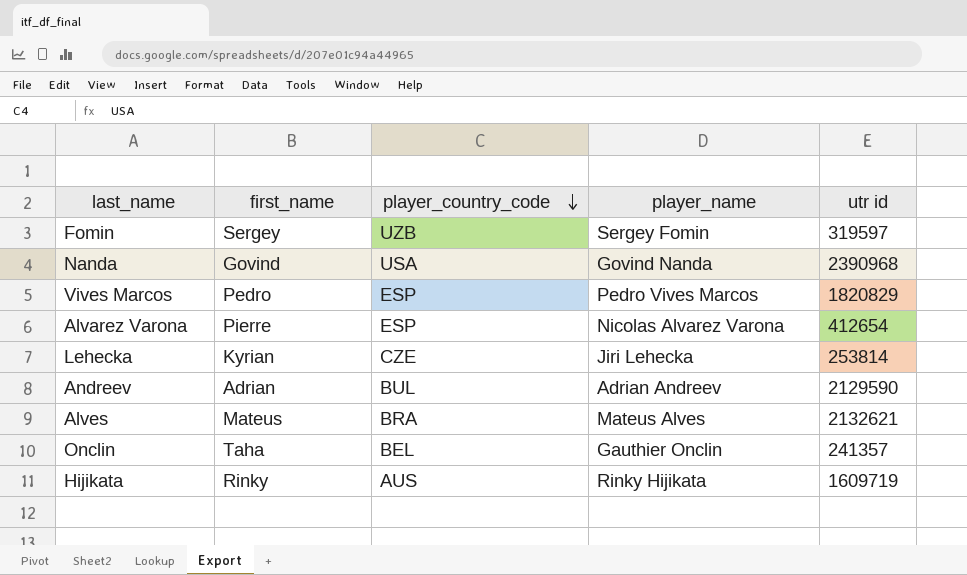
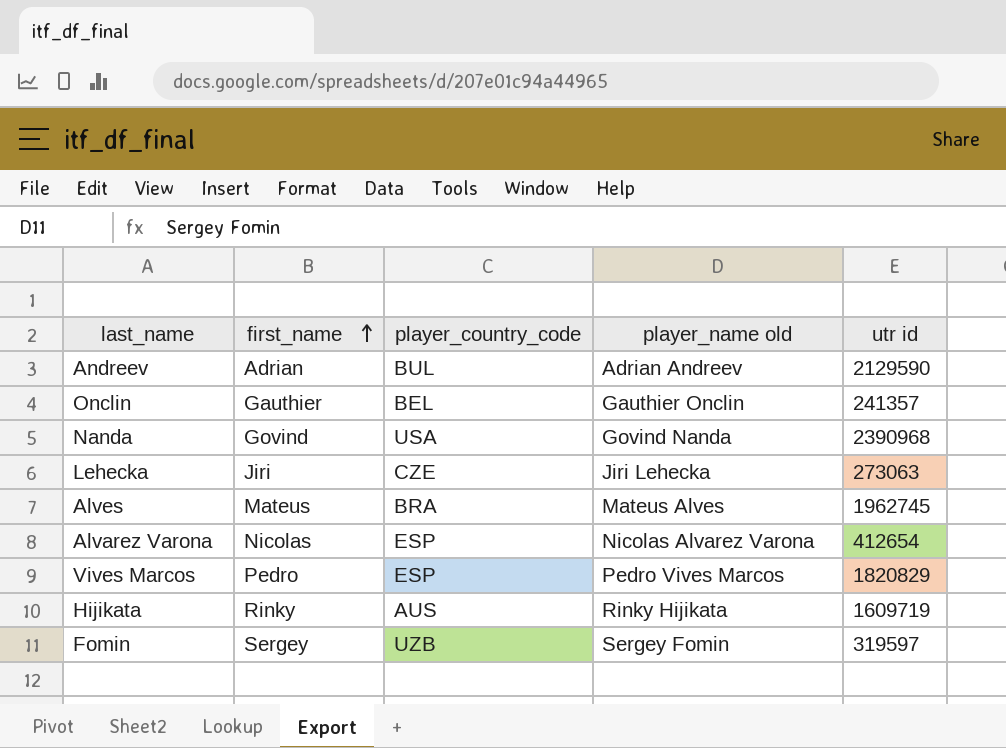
row order: player_country_code descending -> first_name ascending
column name: player_name -> player_name old
Onclin | first_name: Taha -> Gauthier
Lehecka | first_name: Kyrian -> Jiri
Lehecka | utr id: 253814 -> 273063
Alves | utr id: 2132621 -> 1962745
Alvarez Varona | first_name: Pierre -> Nicolas

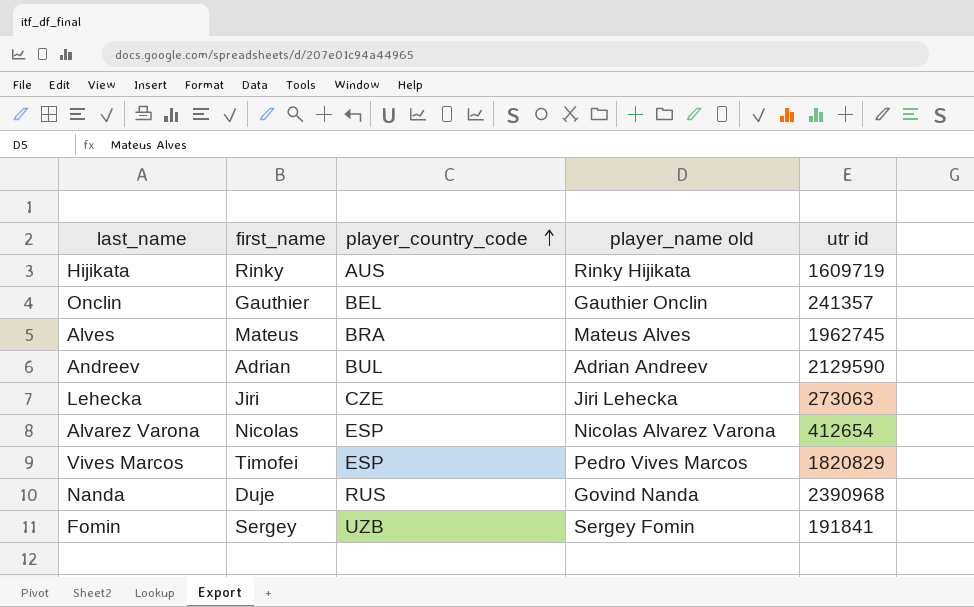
row order: first_name ascending -> player_country_code ascending
Vives Marcos | first_name: Pedro -> Timofei
Nanda | first_name: Govind -> Duje
Nanda | player_country_code: USA -> RUS
Fomin | utr id: 319597 -> 191841

